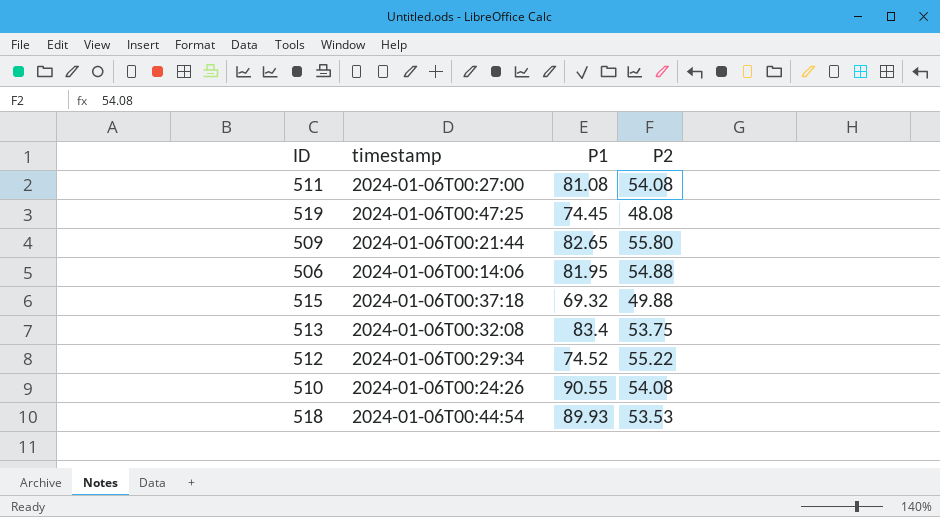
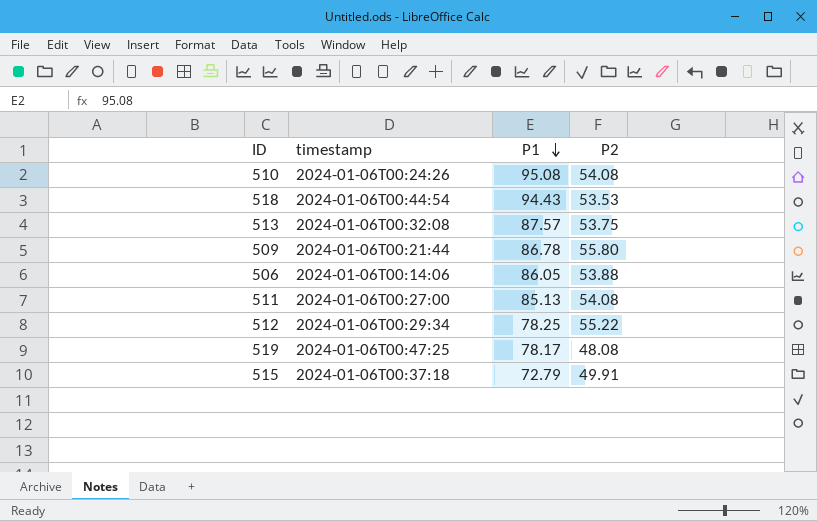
row order: none -> P1 descending
510 | P1: 90.55 -> 95.08
518 | P1: 89.93 -> 94.43
513 | P1: 83.4 -> 87.57
509 | P1: 82.65 -> 86.78
506 | P1: 81.95 -> 86.05
506 | P2: 54.88 -> 53.88
511 | P1: 81.08 -> 85.13
512 | P1: 74.52 -> 78.25
519 | P1: 74.45 -> 78.17
515 | P1: 69.32 -> 72.79
515 | P2: 49.88 -> 49.91

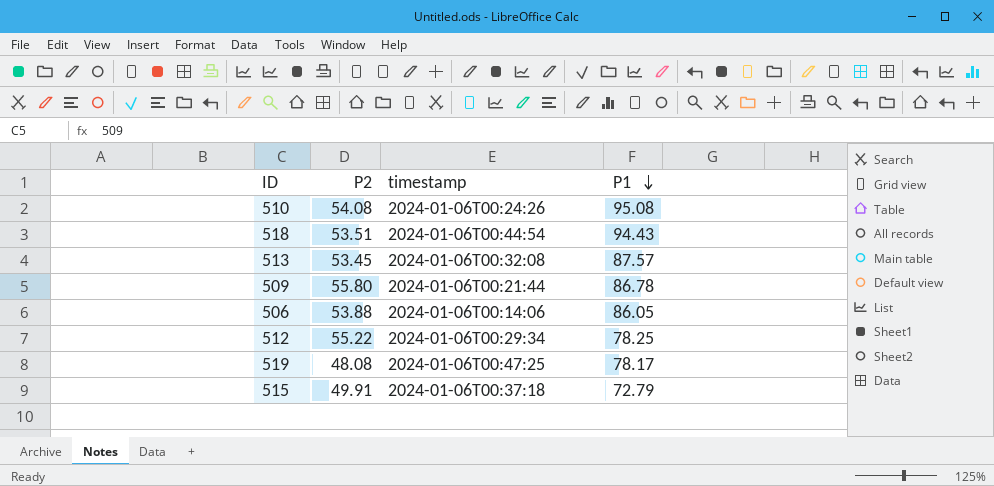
column P2 | position: 4 -> 2
row 511: 2024-01-06T00:27:00 | 85.13 | 54.08 -> none
518 | P2: 53.53 -> 53.51
513 | P2: 53.75 -> 53.45

